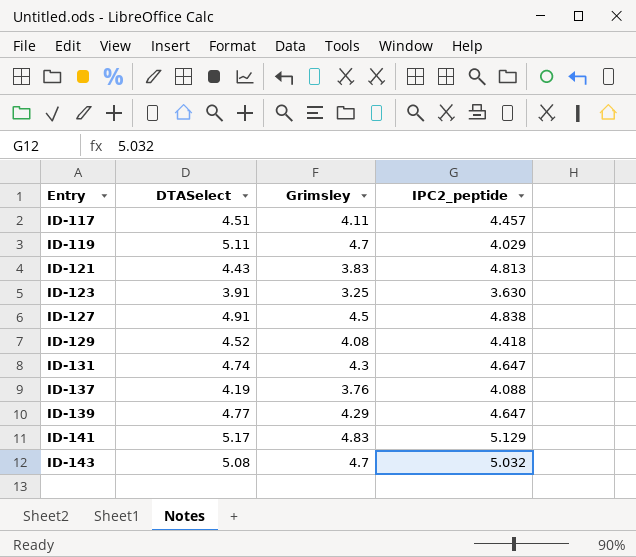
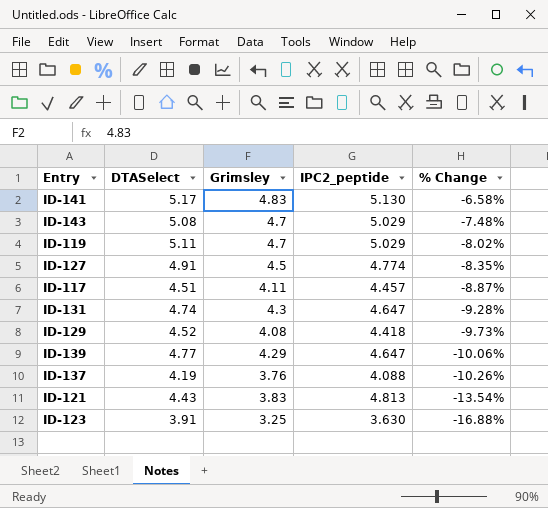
row order: Entry ascending -> % Change descending
column % Change | formula: none -> ([Grimsley] - [DTASelect]) / [DTASelect]
ID-141 | IPC2_peptide: 5.129 -> 5.130
ID-143 | IPC2_peptide: 5.032 -> 5.029
ID-119 | IPC2_peptide: 4.029 -> 5.029
ID-127 | IPC2_peptide: 4.838 -> 4.774

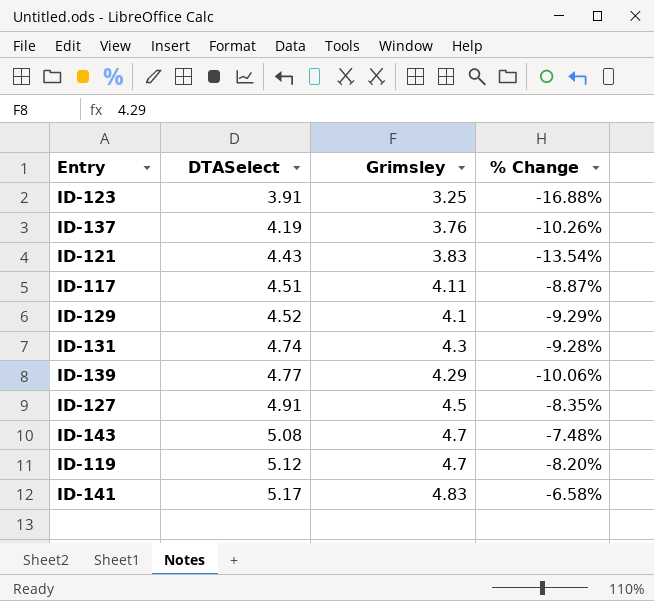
row order: % Change descending -> DTASelect ascending
column IPC2_peptide | position: 4 -> none
ID-129 | Grimsley: 4.08 -> 4.1
ID-129 | % Change: -9.73% -> -9.29%
ID-119 | DTASelect: 5.11 -> 5.12
ID-119 | % Change: -8.02% -> -8.20%

